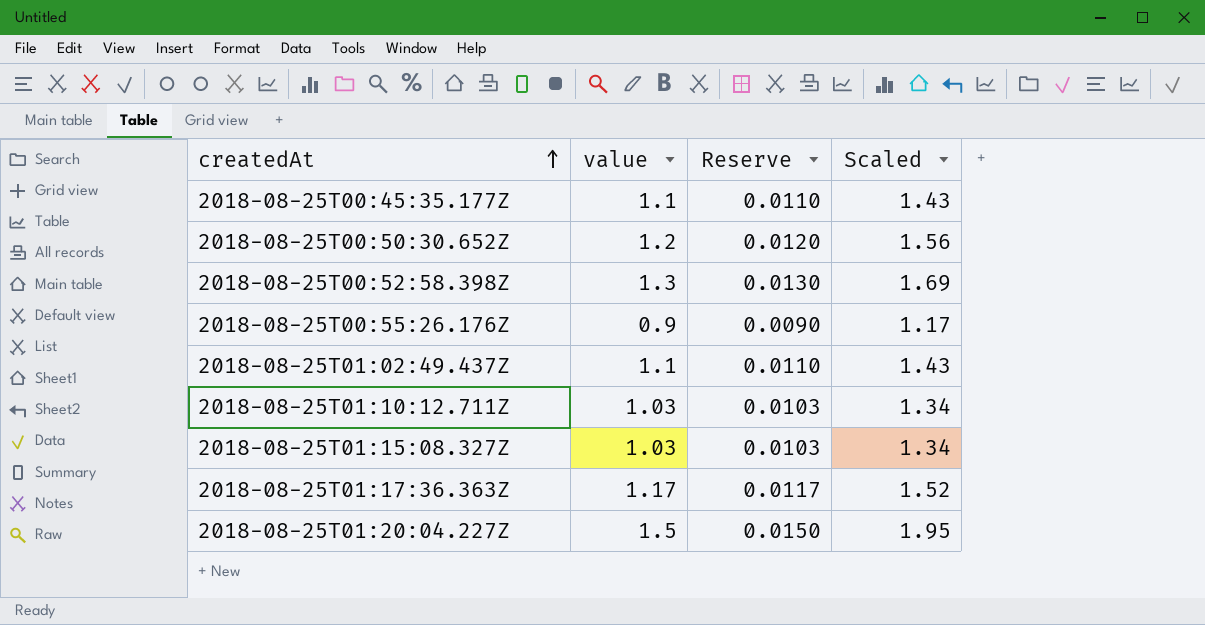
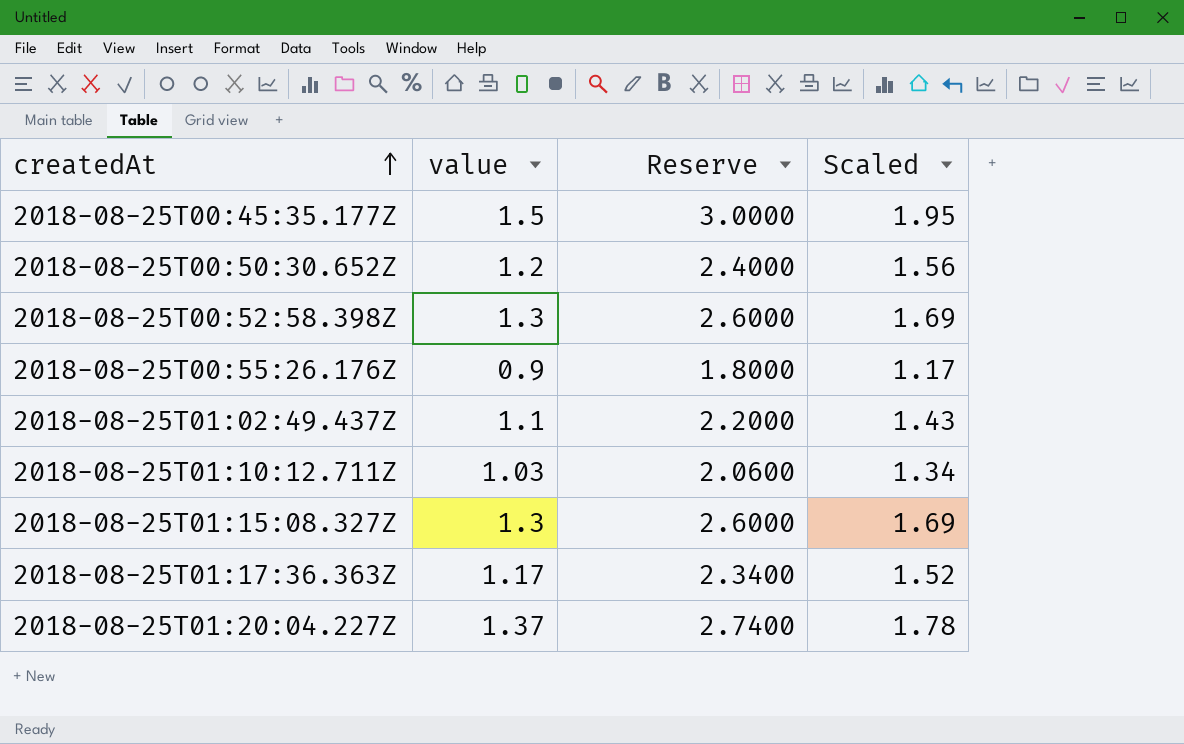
column Reserve | formula: [value] * 0.01 -> [value] * 2
2018-08-25T00:45:35.177Z | value: 1.1 -> 1.5
2018-08-25T00:45:35.177Z | Scaled: 1.43 -> 1.95
2018-08-25T01:15:08.327Z | value: 1.03 -> 1.3
2018-08-25T01:15:08.327Z | Scaled: 1.34 -> 1.69
2018-08-25T01:20:04.227Z | value: 1.5 -> 1.37
2018-08-25T01:20:04.227Z | Scaled: 1.95 -> 1.78

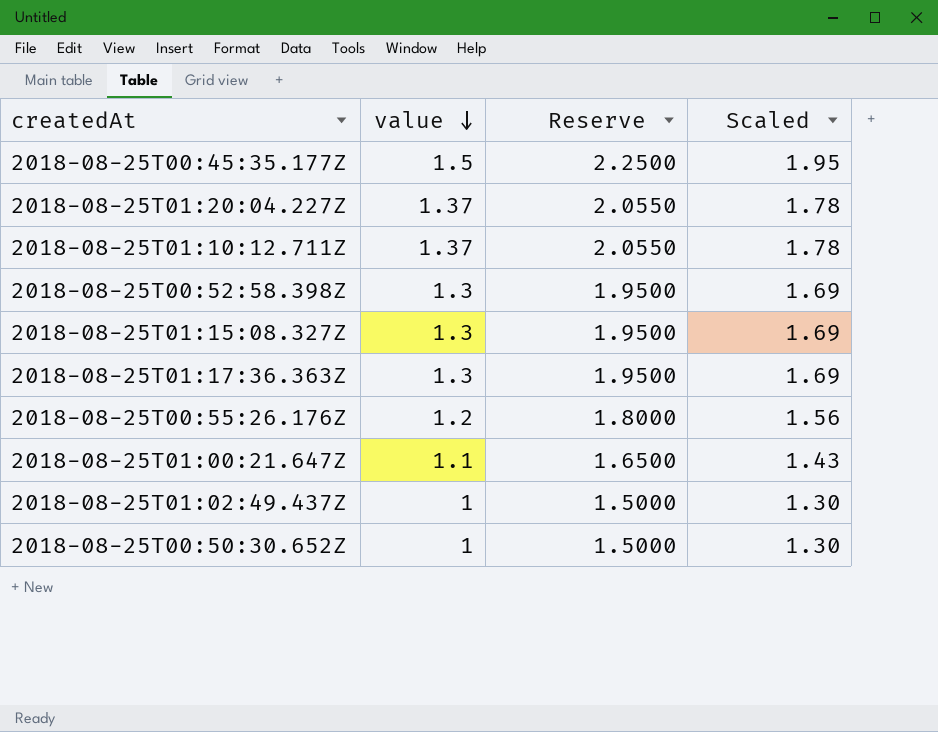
row order: createdAt ascending -> value descending
column Reserve | formula: [value] * 2 -> [value] * 1.5
2018-08-25T01:10:12.711Z | value: 1.03 -> 1.37
2018-08-25T01:10:12.711Z | Scaled: 1.34 -> 1.78
2018-08-25T01:17:36.363Z | value: 1.17 -> 1.3
2018-08-25T01:17:36.363Z | Scaled: 1.52 -> 1.69
2018-08-25T00:55:26.176Z | value: 0.9 -> 1.2
2018-08-25T00:55:26.176Z | Scaled: 1.17 -> 1.56
row 2018-08-25T01:00:21.647Z: none -> 1.1 | 1.6500 | 1.43
2018-08-25T01:02:49.437Z | value: 1.1 -> 1
2018-08-25T01:02:49.437Z | Scaled: 1.43 -> 1.30
2018-08-25T00:50:30.652Z | value: 1.2 -> 1
2018-08-25T00:50:30.652Z | Scaled: 1.56 -> 1.30

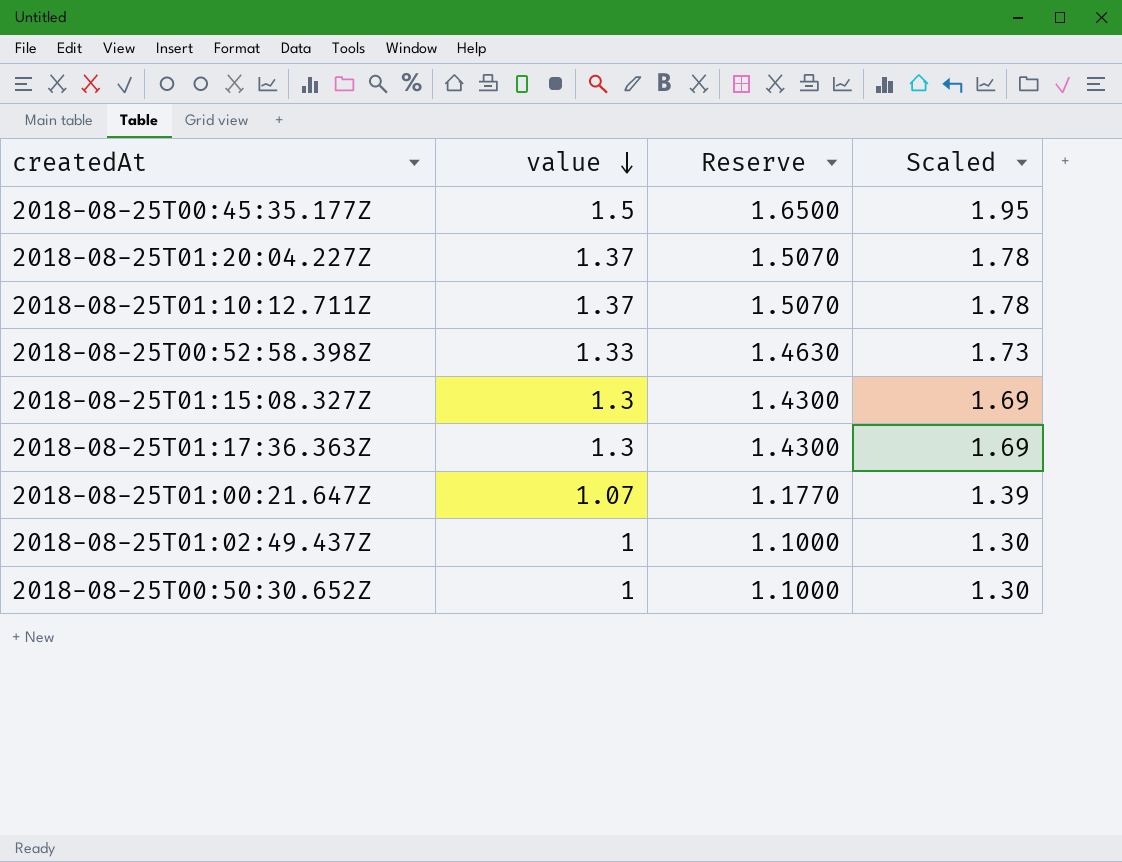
column Reserve | formula: [value] * 1.5 -> [value] * 1.1
row 2018-08-25T00:55:26.176Z: 1.2 | 1.8000 | 1.56 -> none
2018-08-25T00:52:58.398Z | value: 1.3 -> 1.33
2018-08-25T00:52:58.398Z | Scaled: 1.69 -> 1.73
2018-08-25T01:00:21.647Z | value: 1.1 -> 1.07
2018-08-25T01:00:21.647Z | Scaled: 1.43 -> 1.39

